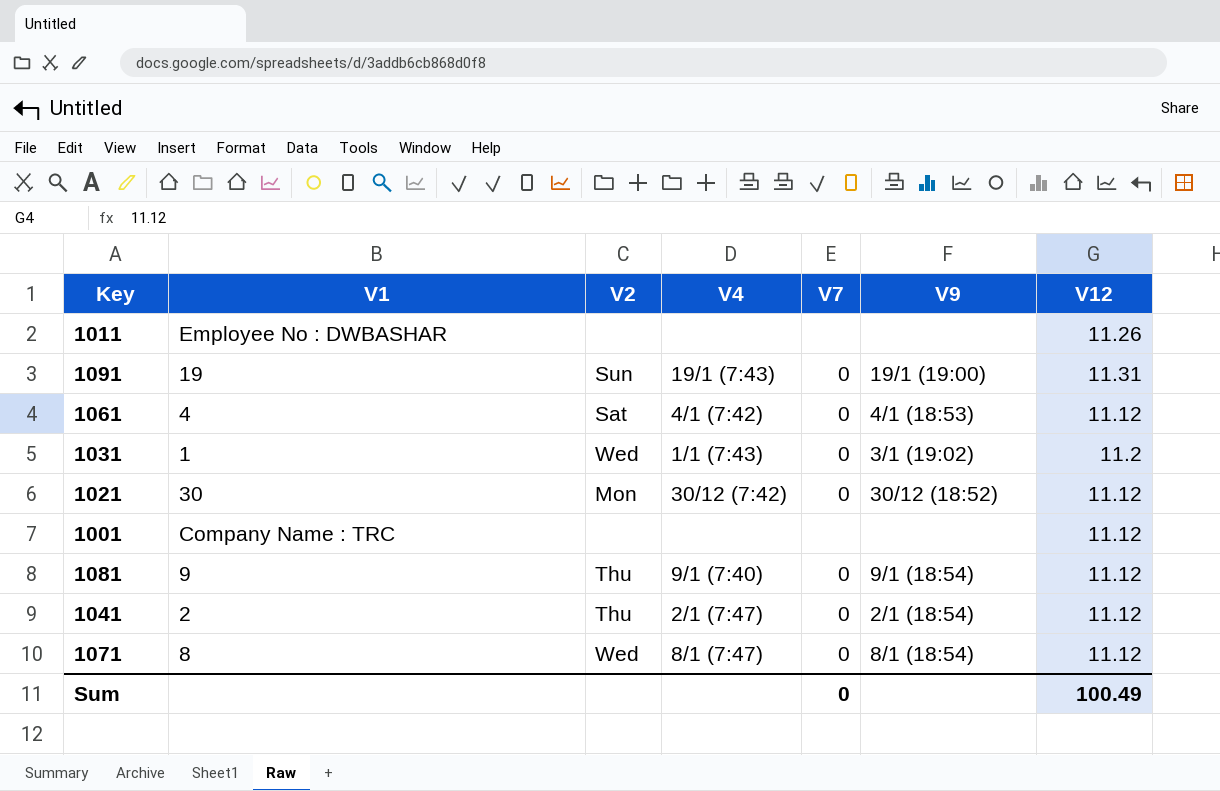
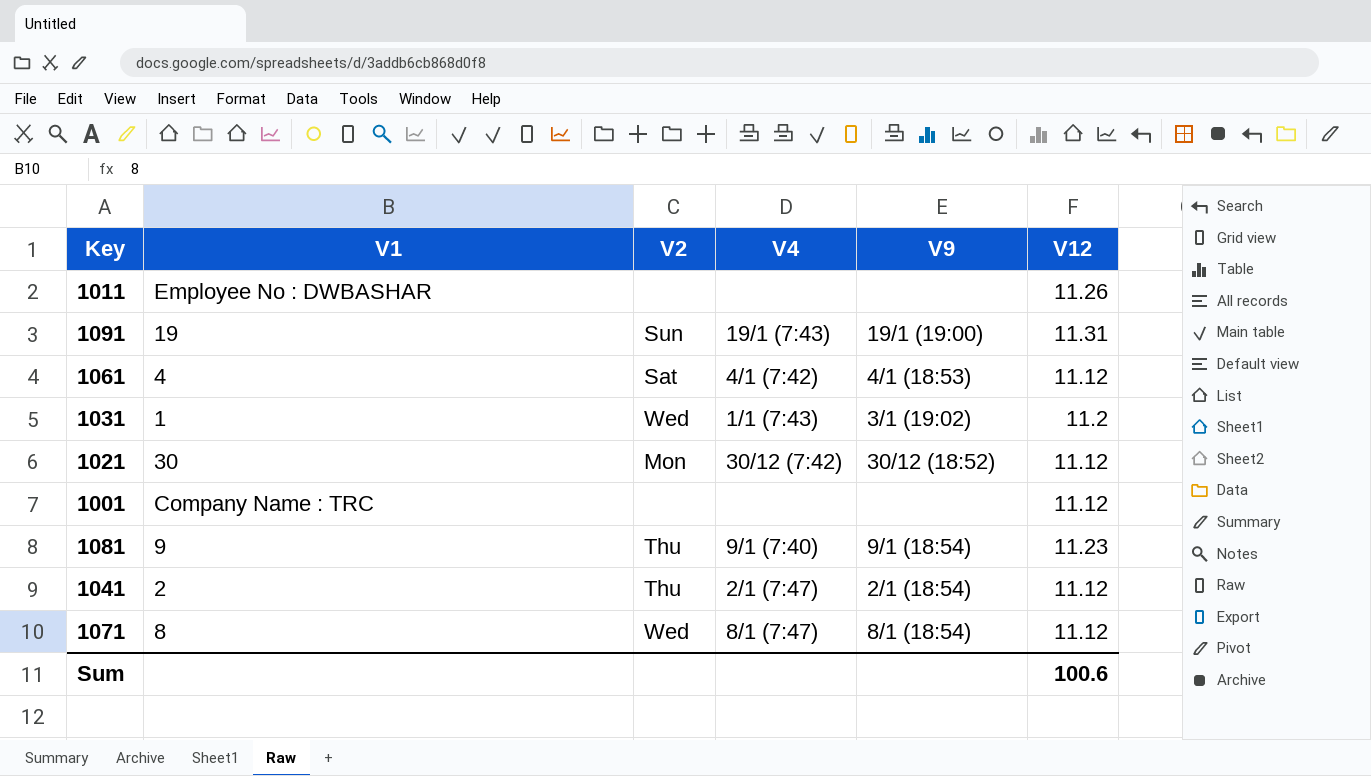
column V7 | position: 5 -> none
1081 | V12: 11.12 -> 11.23
Sum | V12: 100.49 -> 100.6

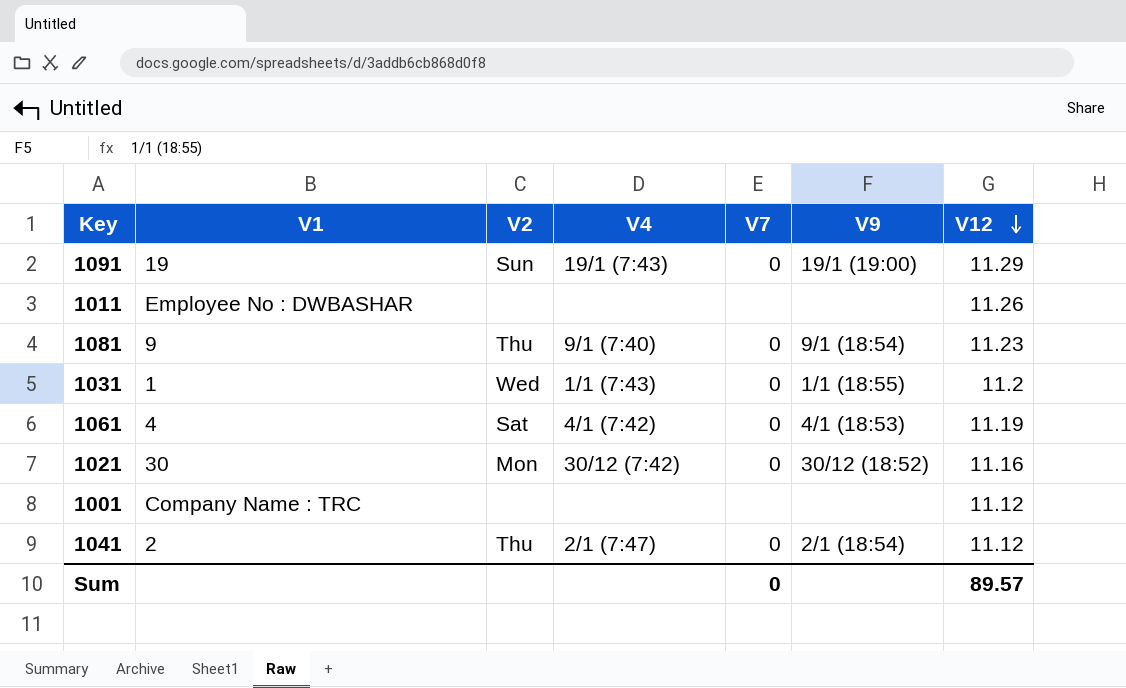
row order: none -> V12 descending
column V7 | position: none -> 5
row 1071: 8 | Wed | 8/1 (7:47) | 8/1 (18:54) | 11.12 -> none
1091 | V12: 11.31 -> 11.29
1031 | V9: 3/1 (19:02) -> 1/1 (18:55)
1061 | V12: 11.12 -> 11.19
1021 | V12: 11.12 -> 11.16
Sum | V12: 100.6 -> 89.57

